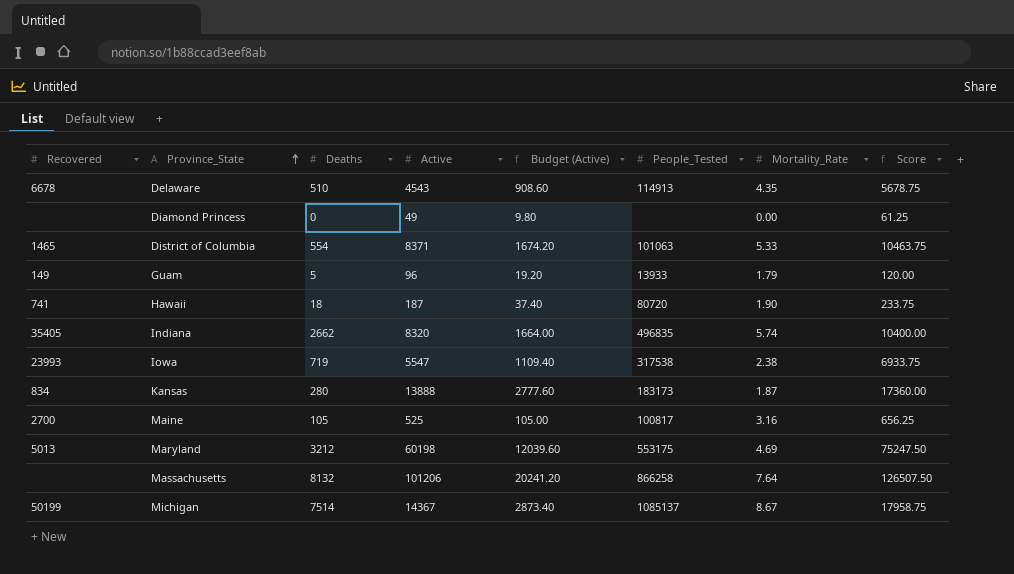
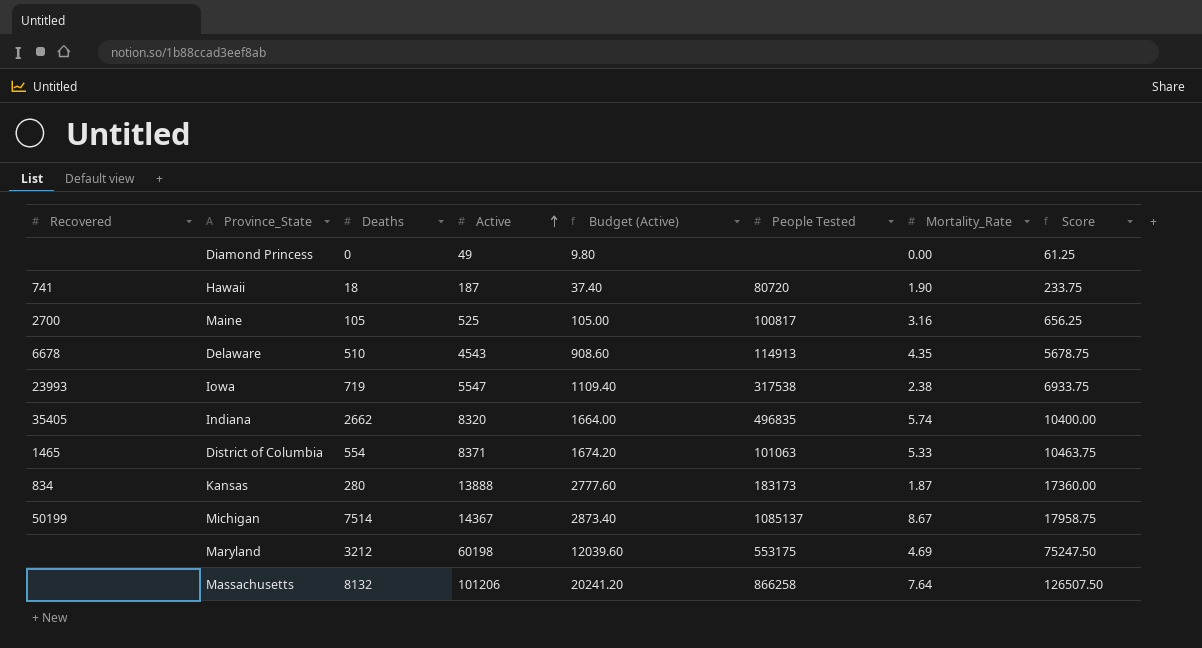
row order: Province_State ascending -> Active ascending
column name: People_Tested -> People Tested
row Guam: 149 | 5 | 96 | 19.20 | 13933 | 1.79 | 120.00 -> none
Maryland | Recovered: 5013 -> none

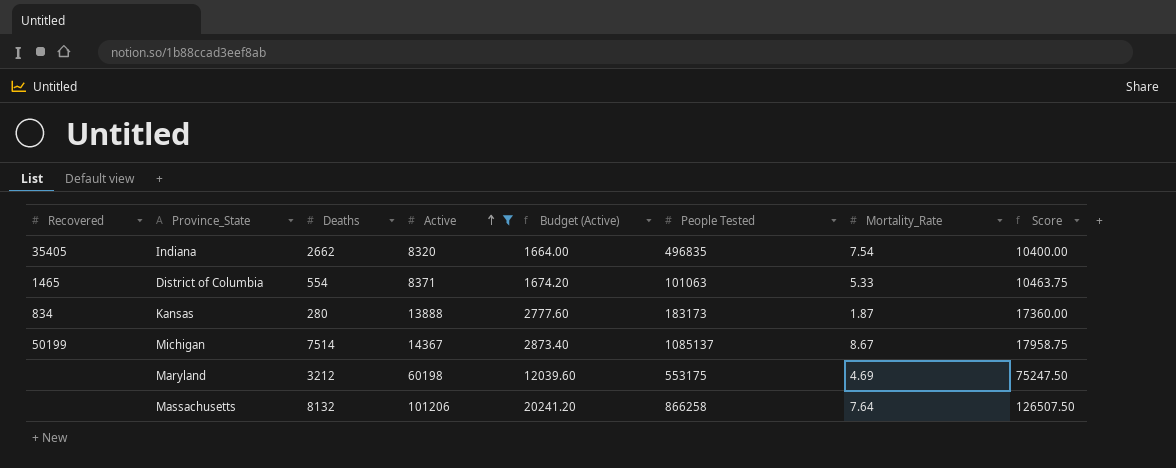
filter: none -> Active >= 8320
Indiana | Mortality_Rate: 5.74 -> 7.54

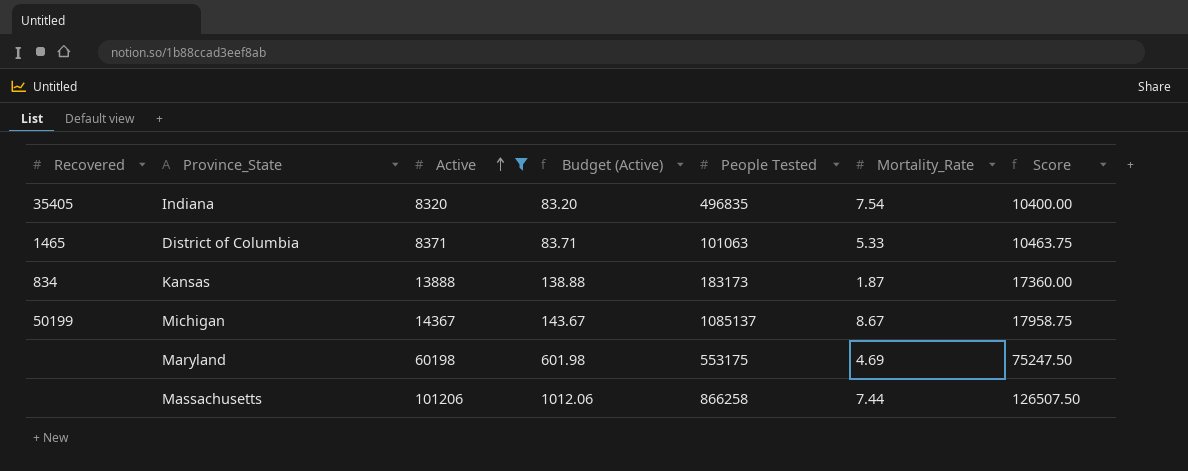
column Deaths | position: 3 -> none
column Budget (Active) | formula: [Active] * 0.2 -> [Active] * 0.01
Massachusetts | Mortality_Rate: 7.64 -> 7.44

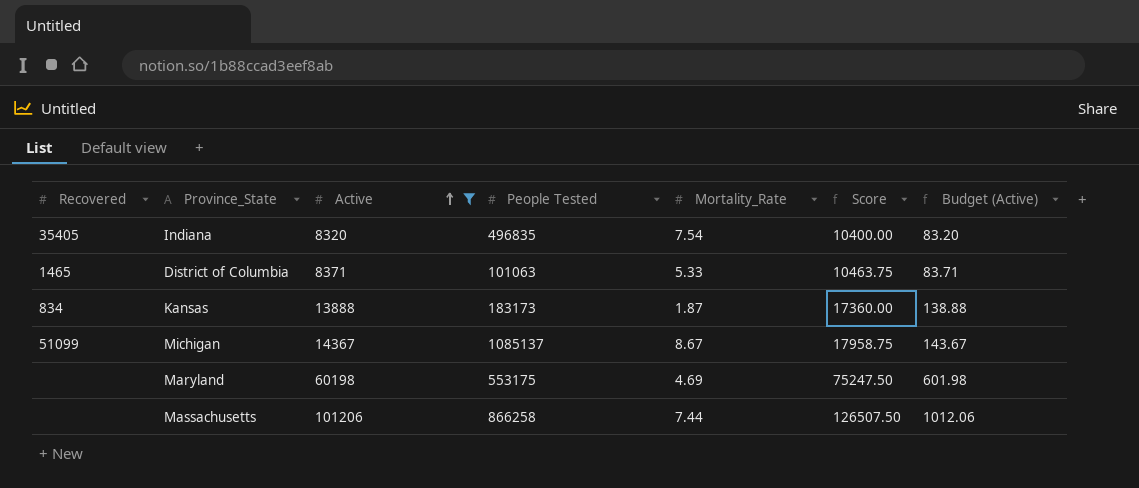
column Budget (Active) | position: 4 -> 7
Michigan | Recovered: 50199 -> 51099

